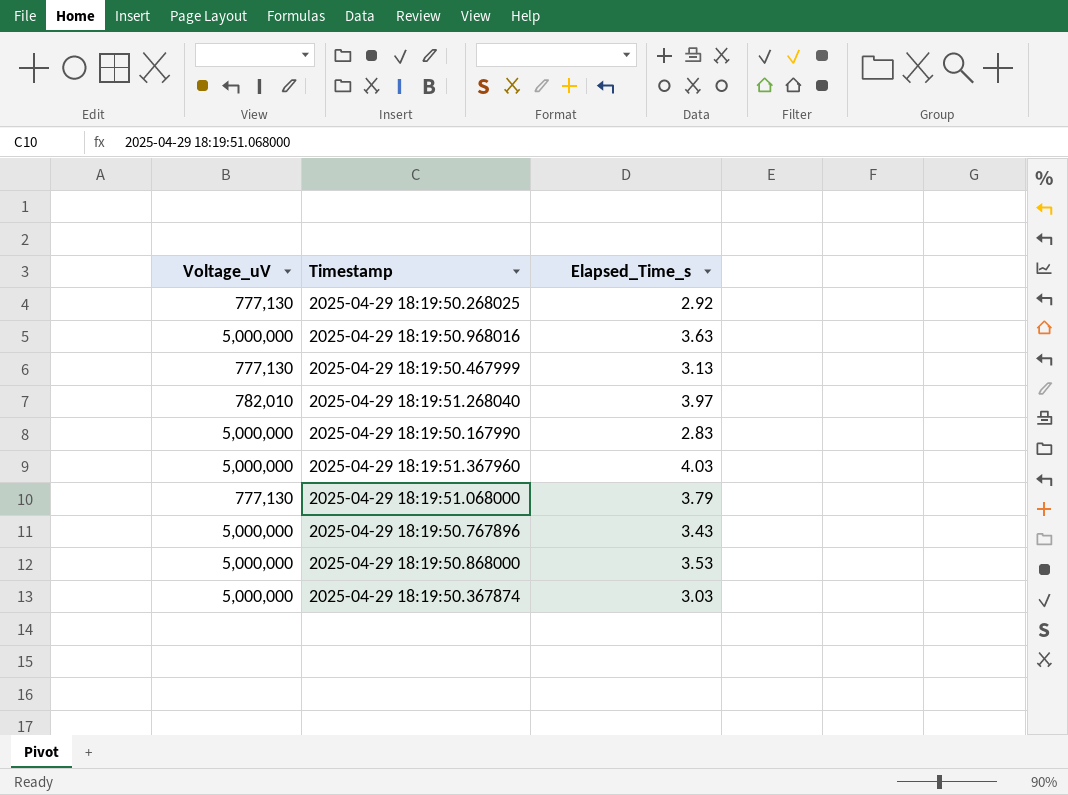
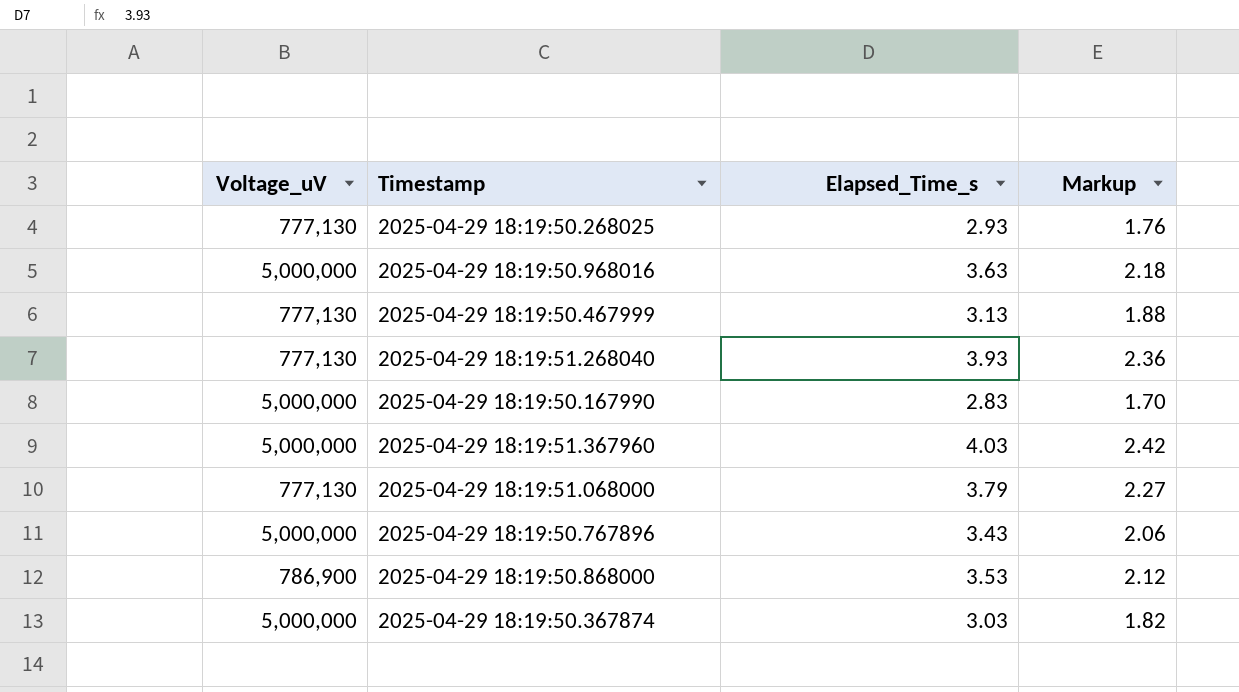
column Markup | formula: none -> [Elapsed_Time_s] * 0.6
2025-04-29 18:19:50.268025 | Elapsed_Time_s: 2.92 -> 2.93
2025-04-29 18:19:51.268040 | Voltage_uV: 782,010 -> 777,130
2025-04-29 18:19:51.268040 | Elapsed_Time_s: 3.97 -> 3.93
2025-04-29 18:19:50.868000 | Voltage_uV: 5,000,000 -> 786,900

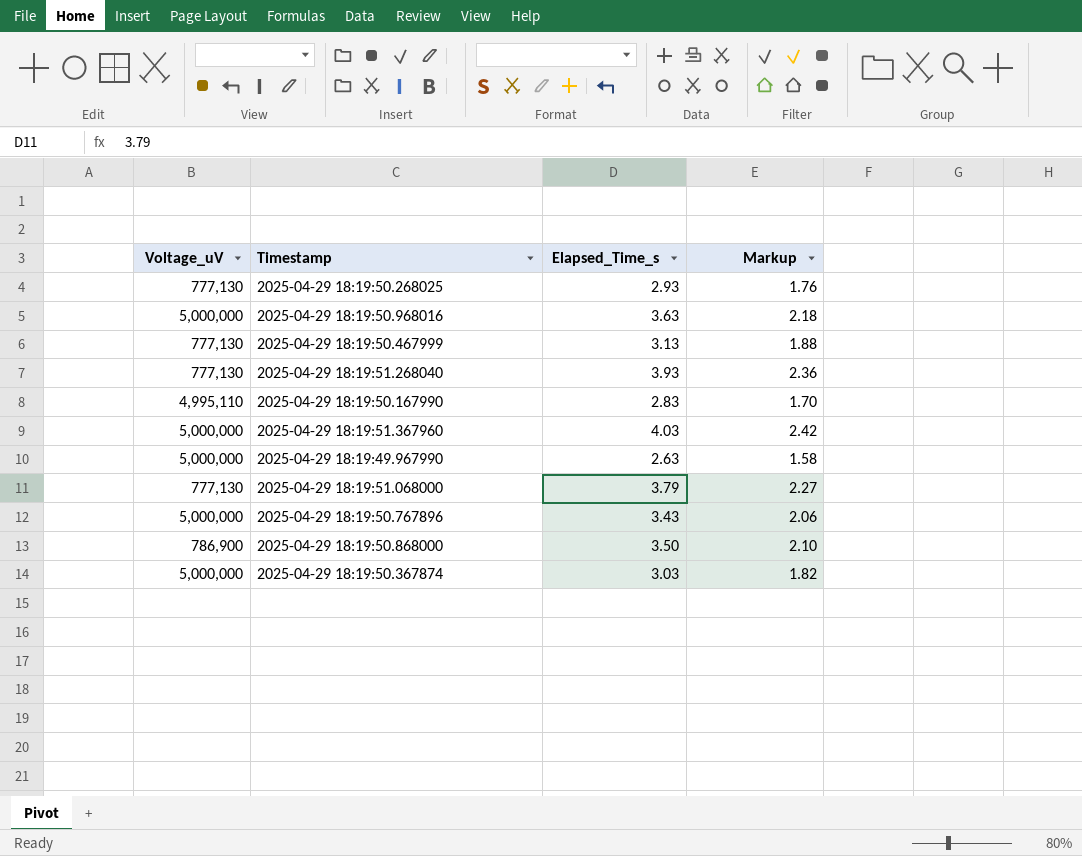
2025-04-29 18:19:50.167990 | Voltage_uV: 5,000,000 -> 4,995,110
row 2025-04-29 18:19:49.967990: none -> 5,000,000 | 2.63 | 1.58
2025-04-29 18:19:50.868000 | Elapsed_Time_s: 3.53 -> 3.50
2025-04-29 18:19:50.868000 | Markup: 2.12 -> 2.10

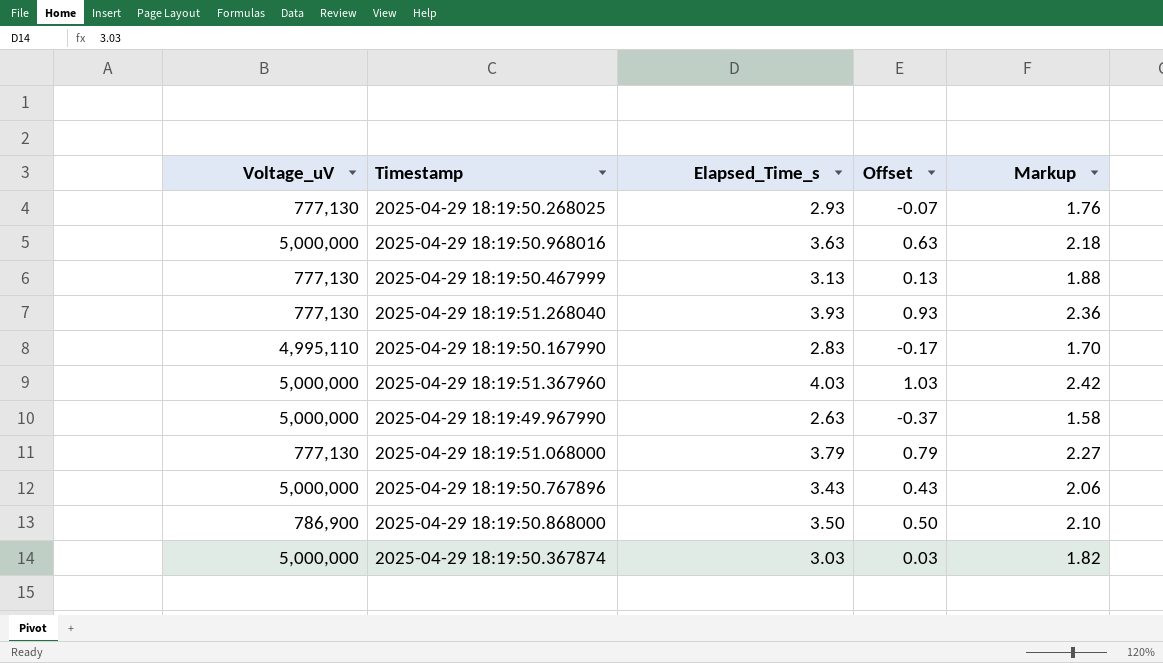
column Offset | formula: none -> [Elapsed_Time_s] - 3

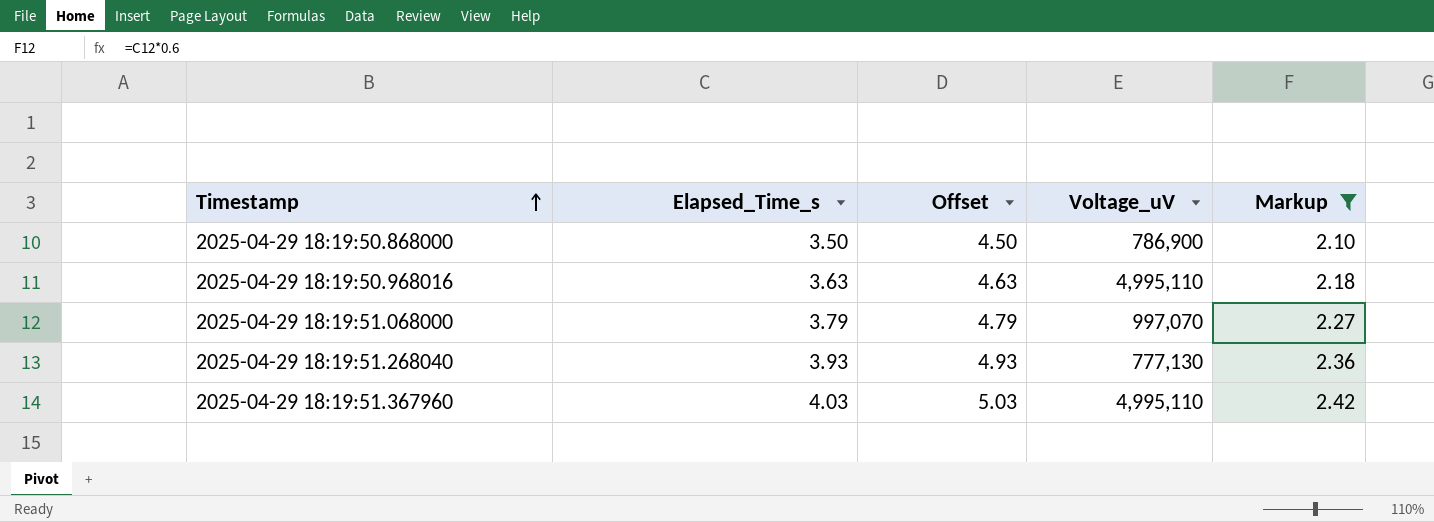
filter: none -> Markup >= 2.10
row order: none -> Timestamp ascending
column Offset | formula: [Elapsed_Time_s] - 3 -> [Elapsed_Time_s] + 1
column Voltage_uV | position: 1 -> 4
2025-04-29 18:19:50.968016 | Voltage_uV: 5,000,000 -> 4,995,110
2025-04-29 18:19:51.068000 | Voltage_uV: 777,130 -> 997,070
2025-04-29 18:19:51.367960 | Voltage_uV: 5,000,000 -> 4,995,110

